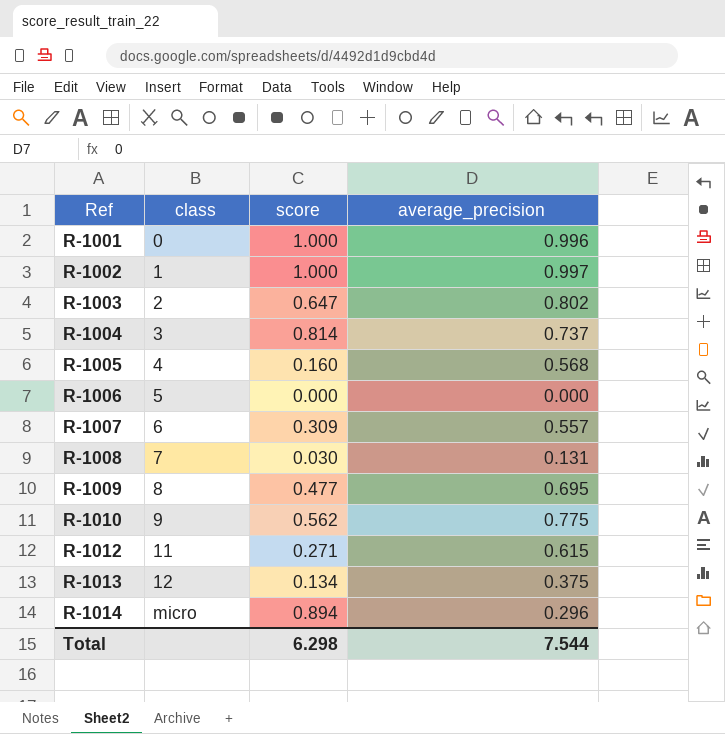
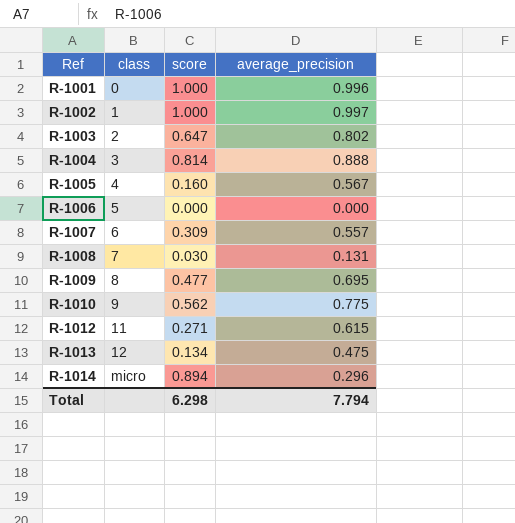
R-1004 | average_precision: 0.737 -> 0.888
R-1005 | average_precision: 0.568 -> 0.567
R-1013 | average_precision: 0.375 -> 0.475
Total | average_precision: 7.544 -> 7.794

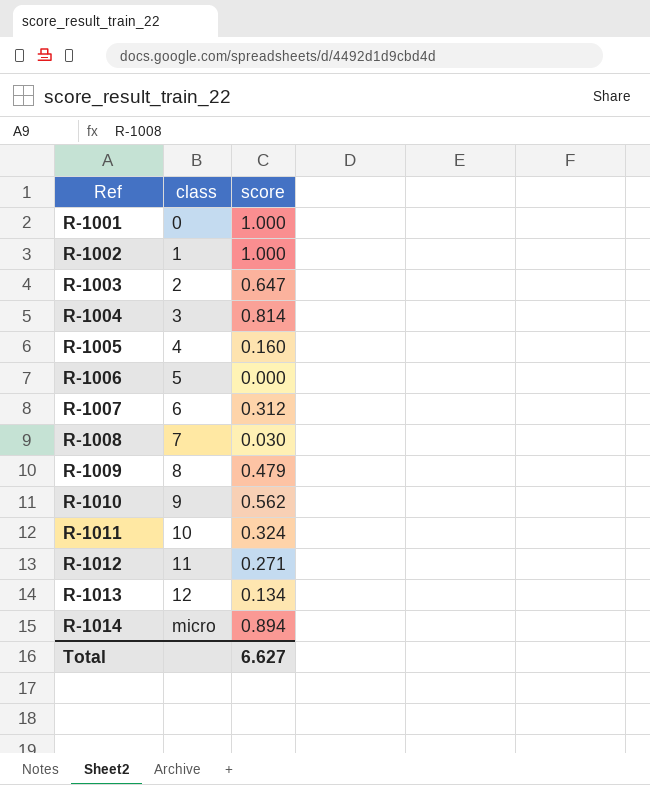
column average_precision | position: 4 -> none
R-1007 | score: 0.309 -> 0.312
R-1009 | score: 0.477 -> 0.479
row R-1011: none -> 10 | 0.324
Total | score: 6.298 -> 6.627

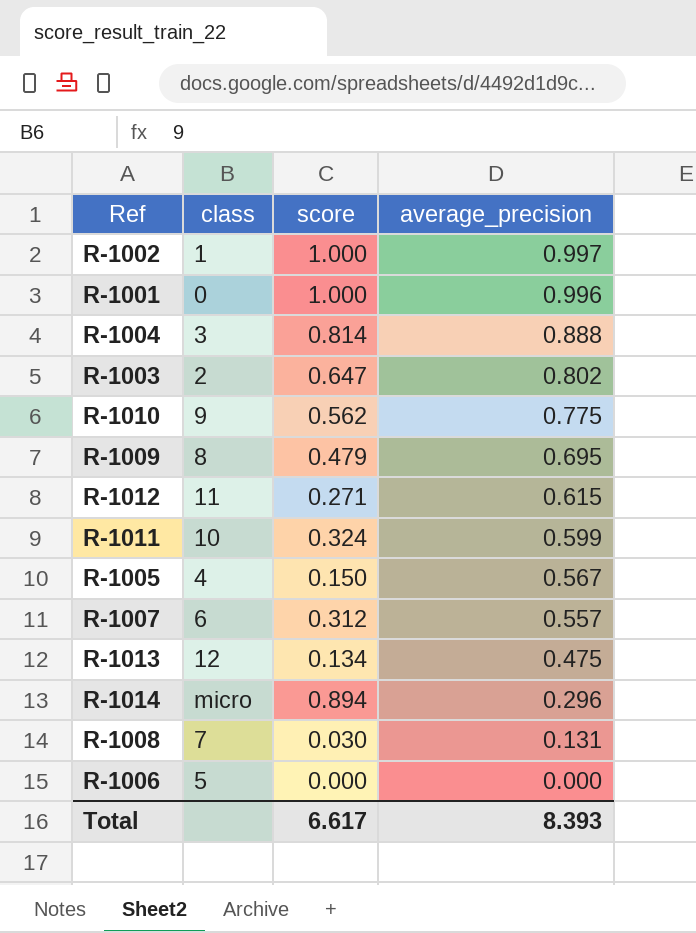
row order: Ref ascending -> average_precision descending
column average_precision | position: none -> 4
R-1005 | score: 0.160 -> 0.150
Total | score: 6.627 -> 6.617

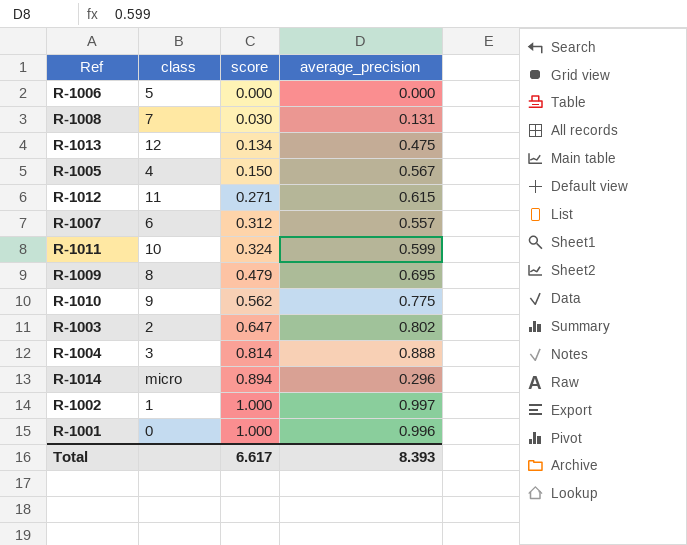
row order: average_precision descending -> score ascending

